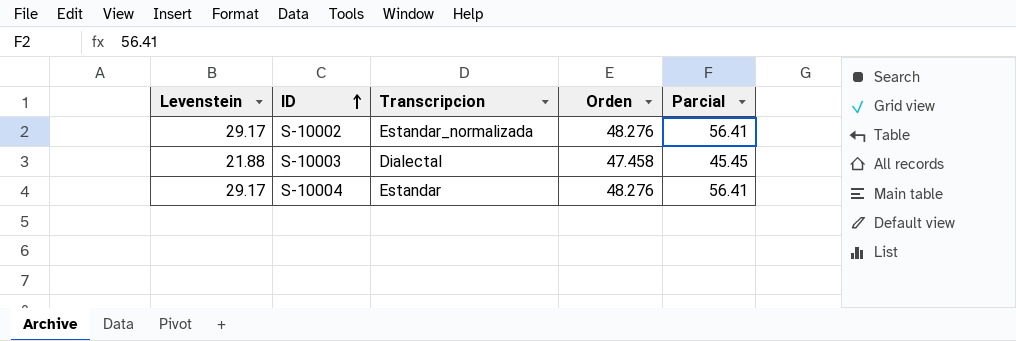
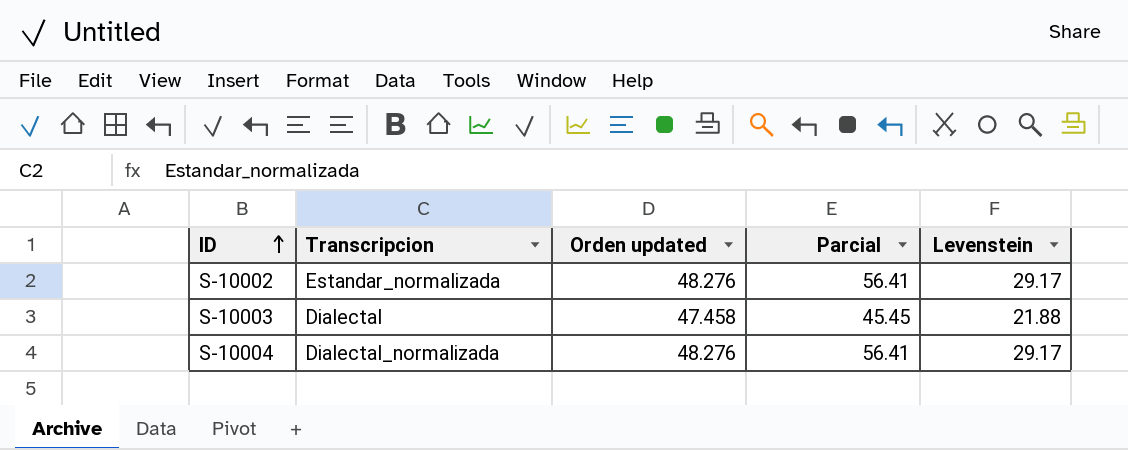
column name: Orden -> Orden updated
column Levenstein | position: 1 -> 5
S-10004 | Transcripcion: Estandar -> Dialectal_normalizada

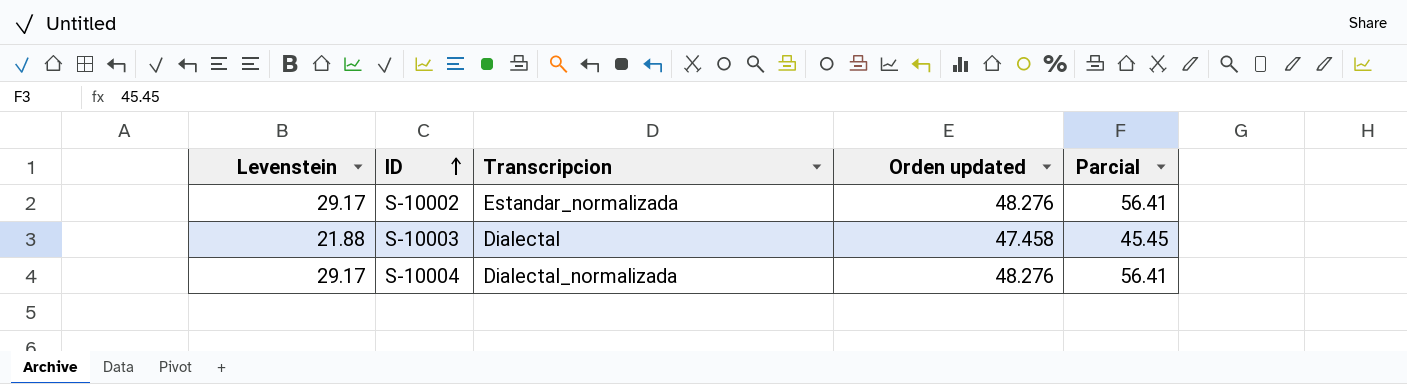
column Levenstein | position: 5 -> 1

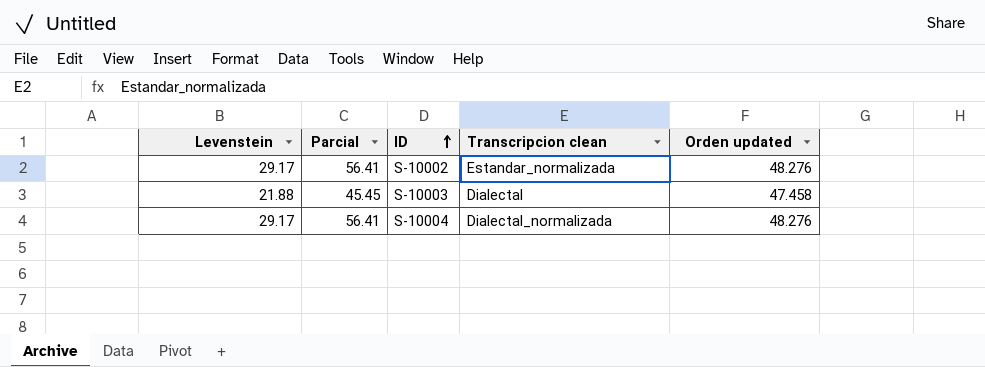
column Parcial | position: 5 -> 2
column name: Transcripcion -> Transcripcion clean

